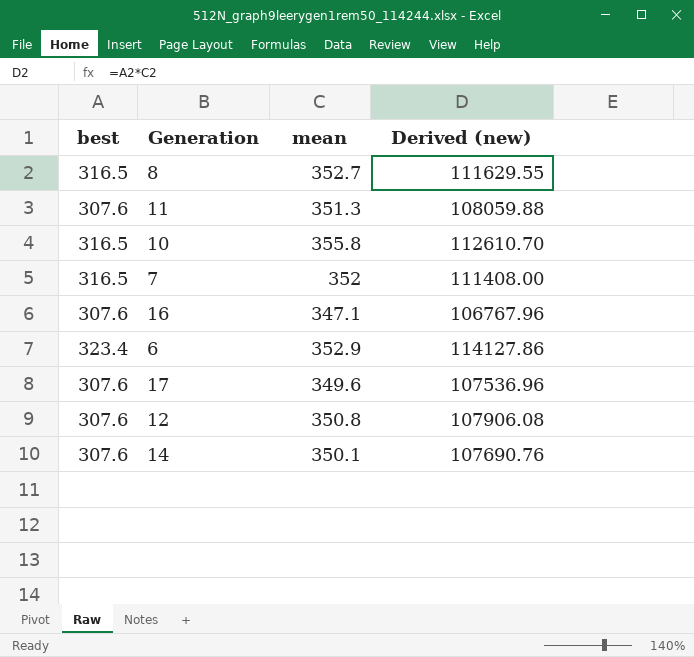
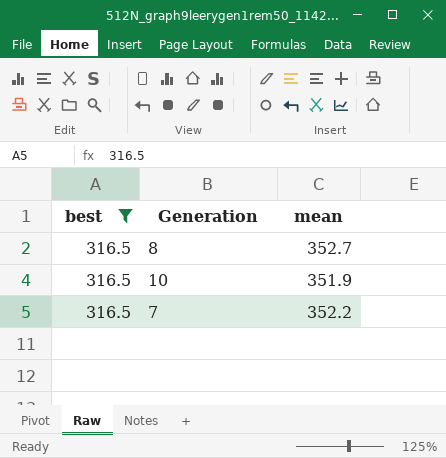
filter: none -> best = 316.5
column Derived (new) | formula: [best] * [mean] -> none
10 | mean: 355.8 -> 351.9
7 | mean: 352 -> 352.2

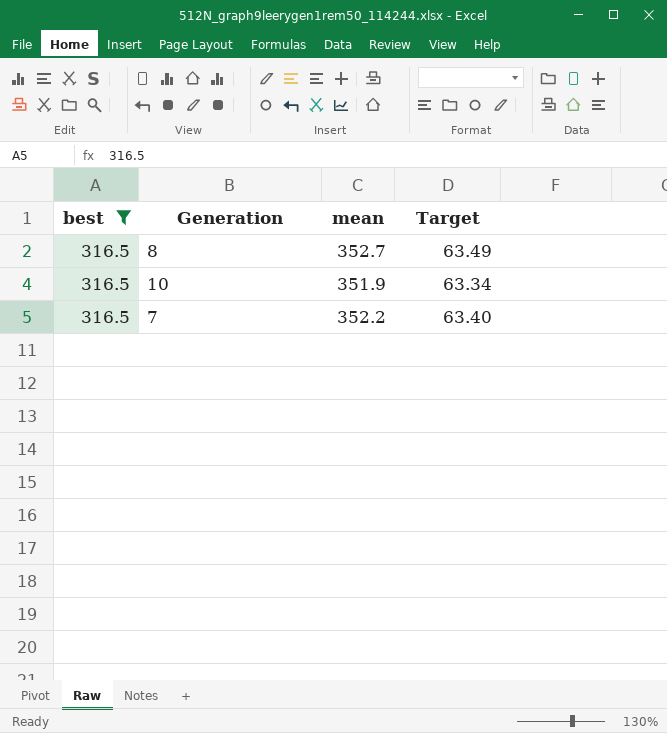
column Target | formula: none -> [mean] * 0.18

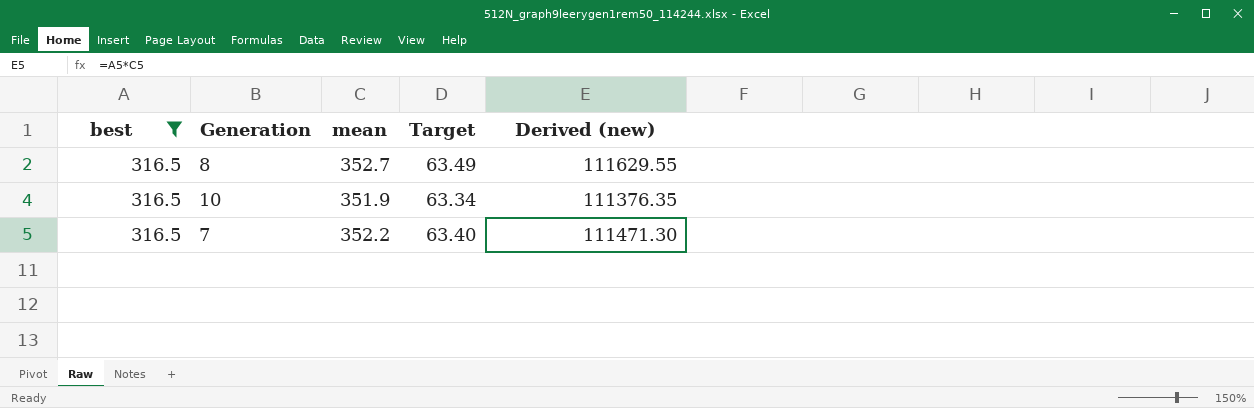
column Derived (new) | formula: none -> [best] * [mean]

